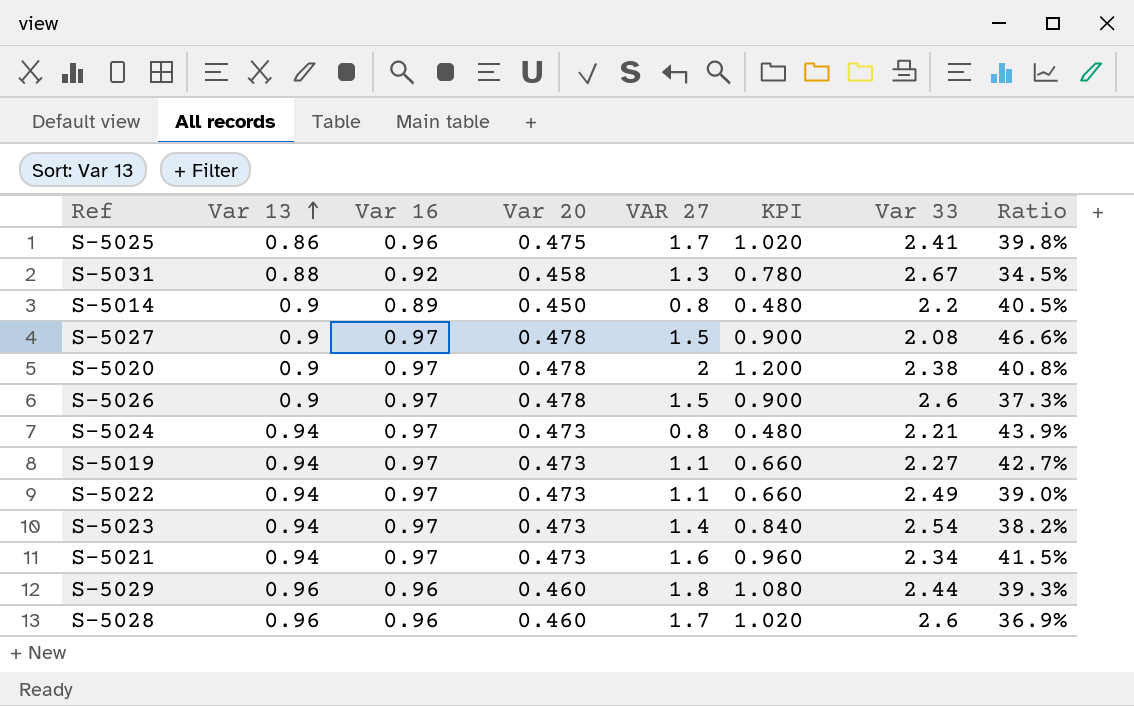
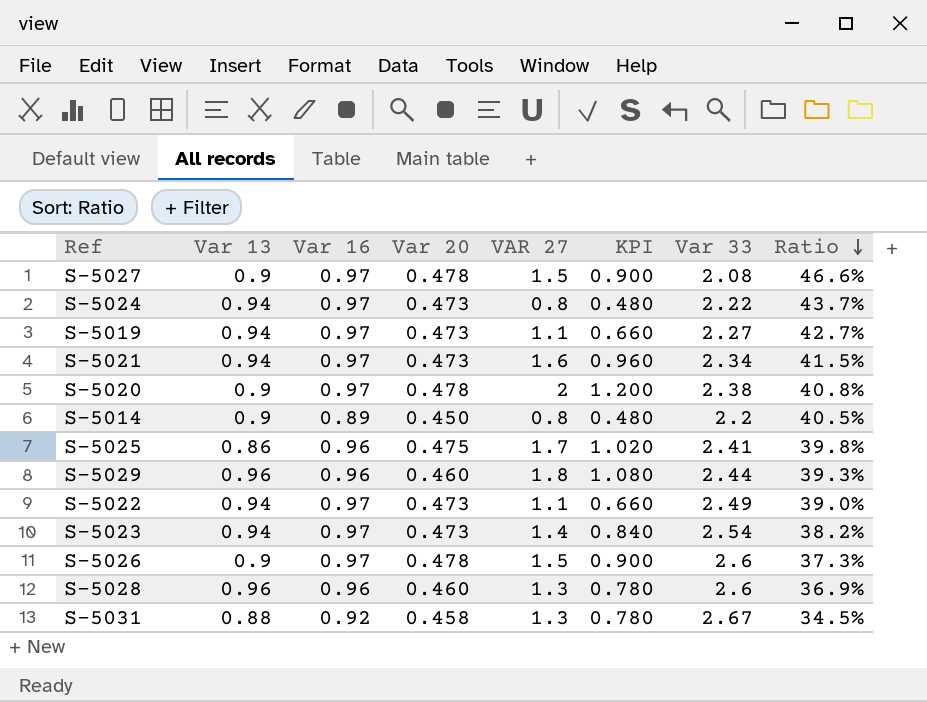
row order: Var 13 ascending -> Ratio descending
S-5024 | Var 33: 2.21 -> 2.22
S-5024 | Ratio: 43.9% -> 43.7%
S-5028 | VAR 27: 1.7 -> 1.3
S-5028 | KPI: 1.020 -> 0.780

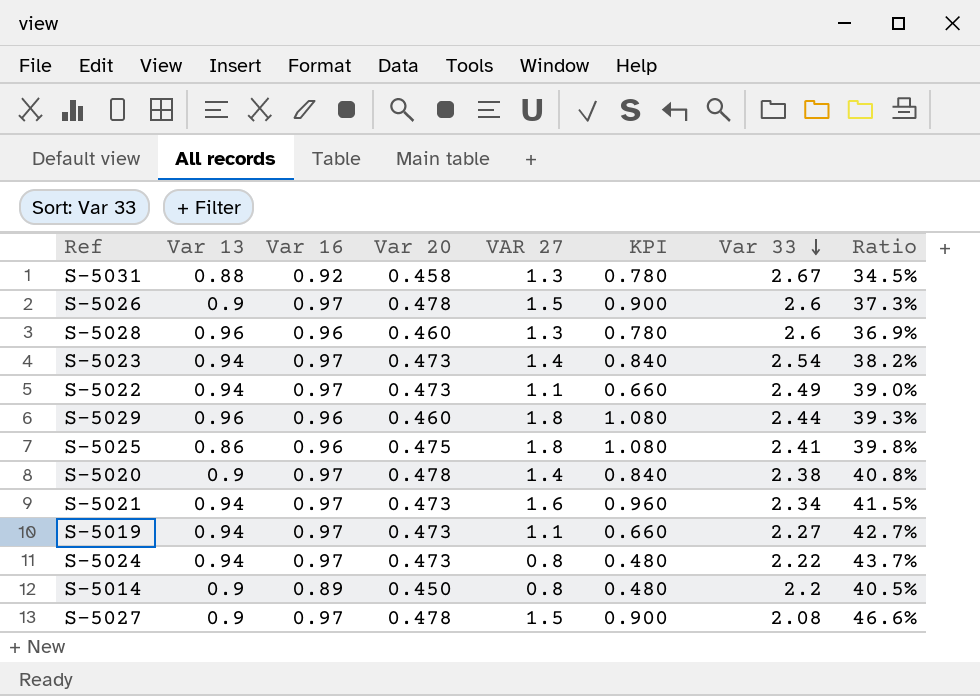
row order: Ratio descending -> Var 33 descending
S-5025 | VAR 27: 1.7 -> 1.8
S-5025 | KPI: 1.020 -> 1.080
S-5020 | VAR 27: 2 -> 1.4
S-5020 | KPI: 1.200 -> 0.840

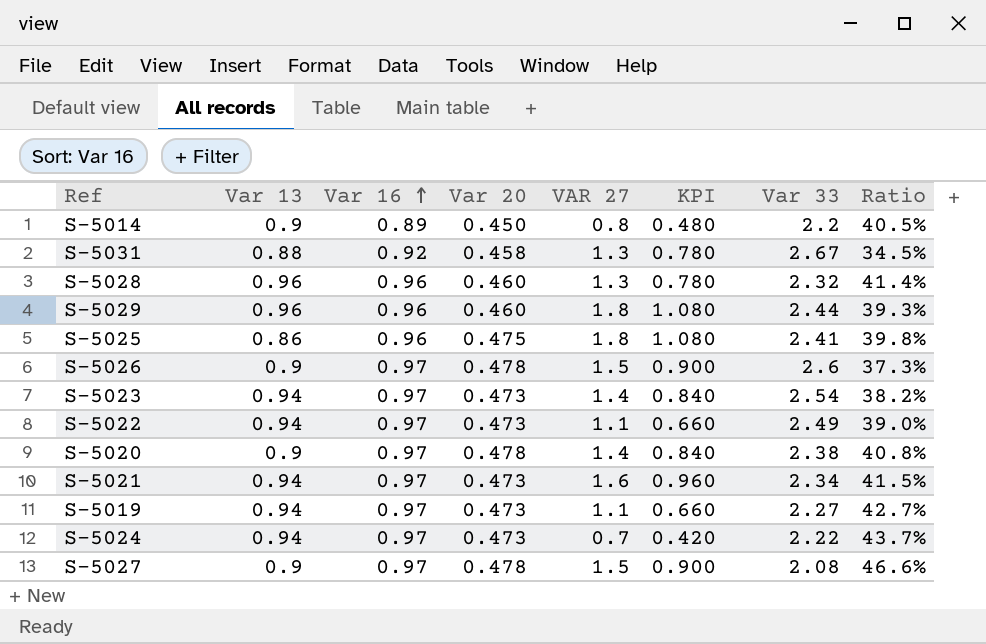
row order: Var 33 descending -> Var 16 ascending
S-5028 | Var 33: 2.6 -> 2.32
S-5028 | Ratio: 36.9% -> 41.4%
S-5024 | VAR 27: 0.8 -> 0.7
S-5024 | KPI: 0.480 -> 0.420

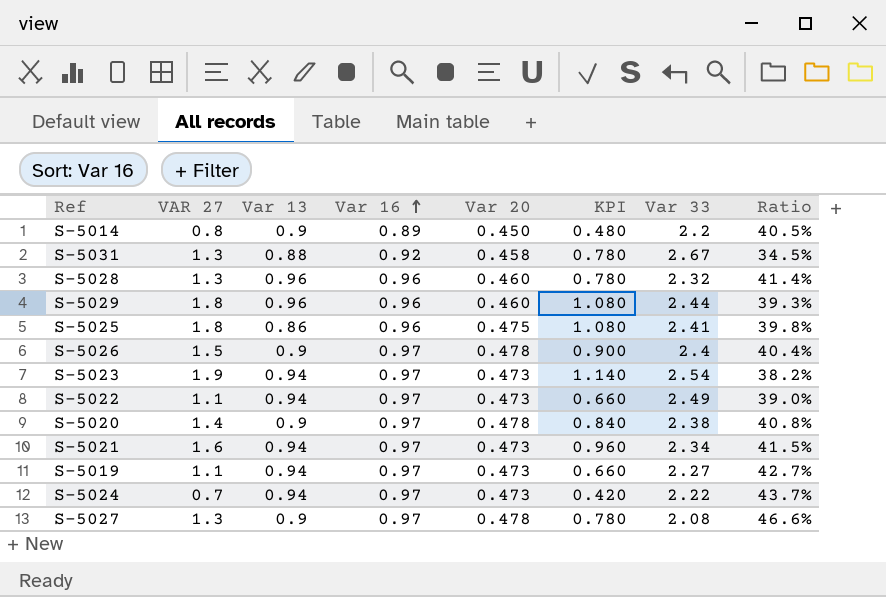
column VAR 27 | position: 5 -> 2
S-5026 | Var 33: 2.6 -> 2.4
S-5026 | Ratio: 37.3% -> 40.4%
S-5023 | VAR 27: 1.4 -> 1.9
S-5023 | KPI: 0.840 -> 1.140
S-5027 | VAR 27: 1.5 -> 1.3
S-5027 | KPI: 0.900 -> 0.780

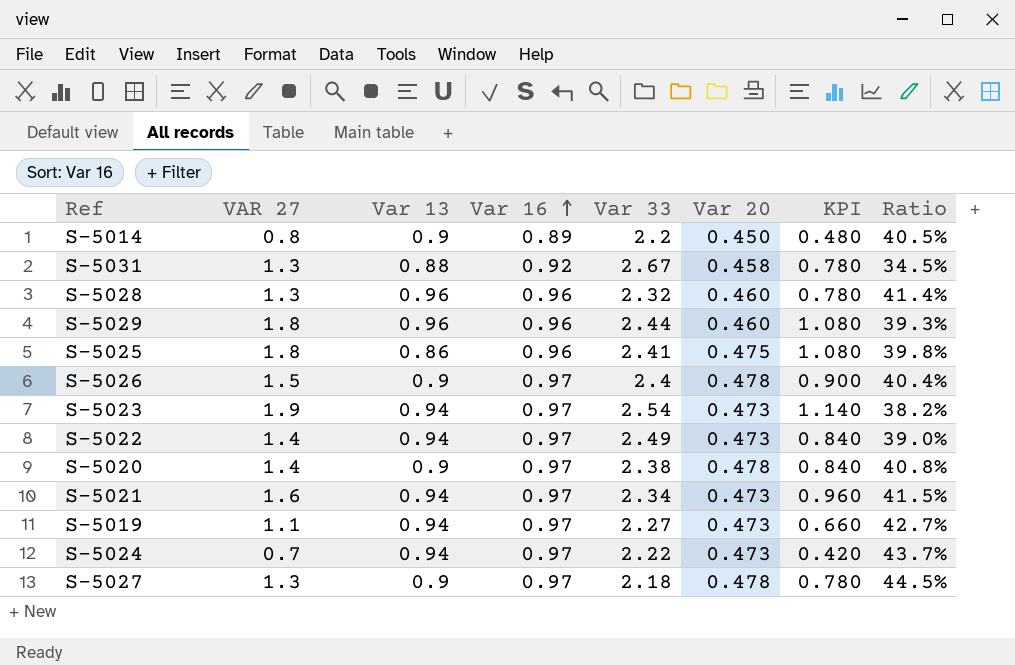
column Var 33 | position: 7 -> 5
S-5022 | VAR 27: 1.1 -> 1.4
S-5022 | KPI: 0.660 -> 0.840
S-5027 | Var 33: 2.08 -> 2.18
S-5027 | Ratio: 46.6% -> 44.5%

